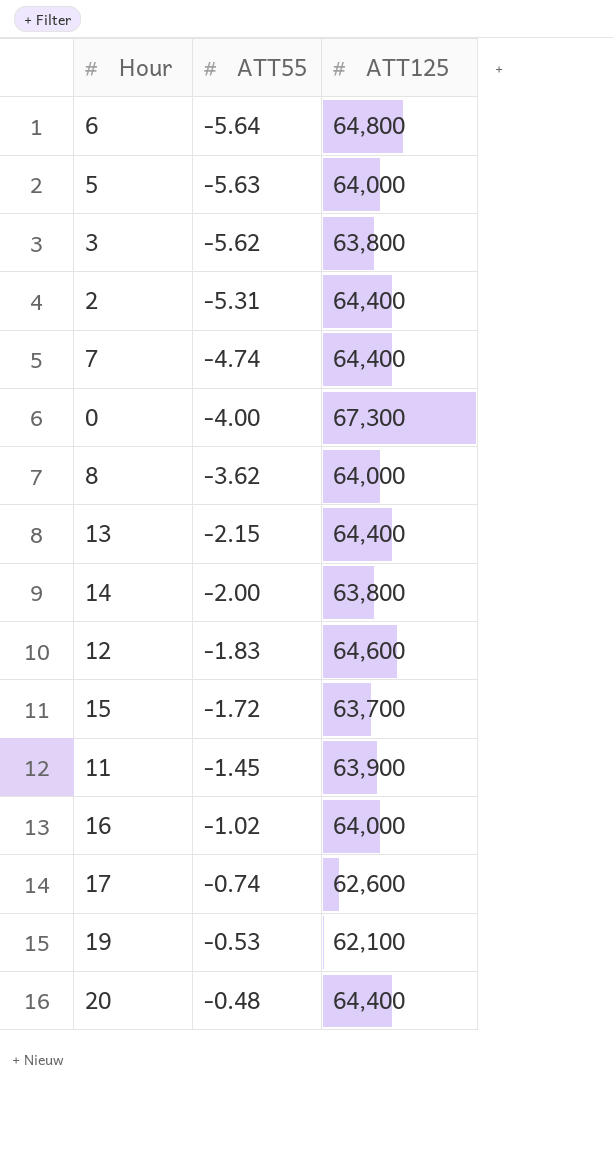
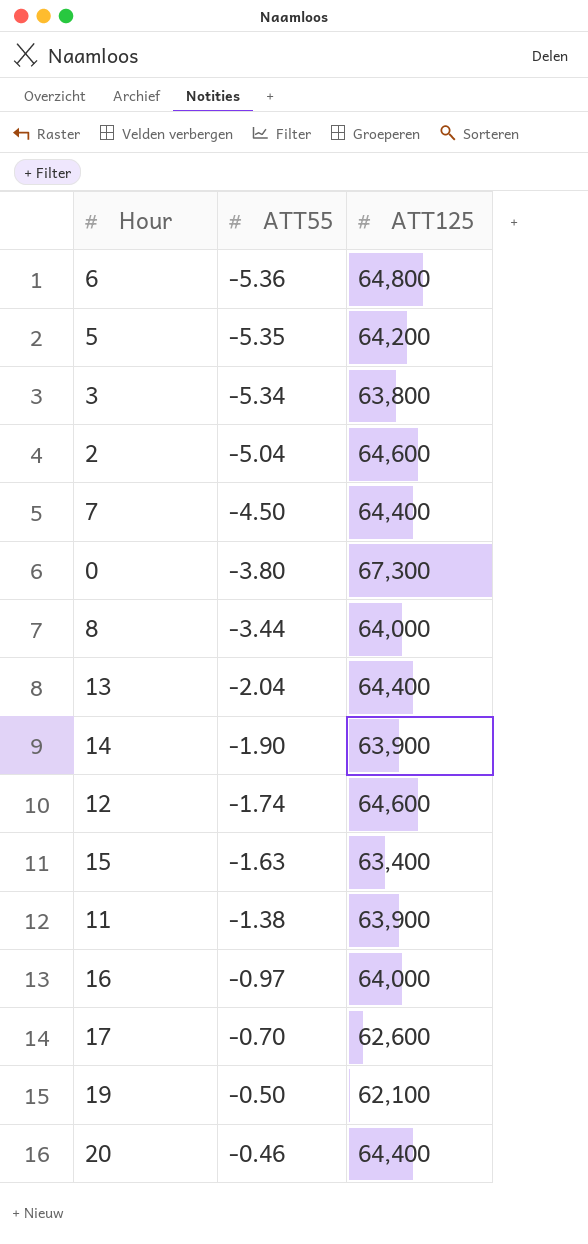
6 | ATT55: -5.64 -> -5.36
5 | ATT55: -5.63 -> -5.35
5 | ATT125: 64,000 -> 64,200
3 | ATT55: -5.62 -> -5.34
2 | ATT55: -5.31 -> -5.04
2 | ATT125: 64,400 -> 64,600
7 | ATT55: -4.74 -> -4.50
0 | ATT55: -4.00 -> -3.80
8 | ATT55: -3.62 -> -3.44
13 | ATT55: -2.15 -> -2.04
14 | ATT55: -2.00 -> -1.90
14 | ATT125: 63,800 -> 63,900
12 | ATT55: -1.83 -> -1.74
15 | ATT55: -1.72 -> -1.63
15 | ATT125: 63,700 -> 63,400
11 | ATT55: -1.45 -> -1.38
16 | ATT55: -1.02 -> -0.97
17 | ATT55: -0.74 -> -0.70
19 | ATT55: -0.53 -> -0.50
20 | ATT55: -0.48 -> -0.46

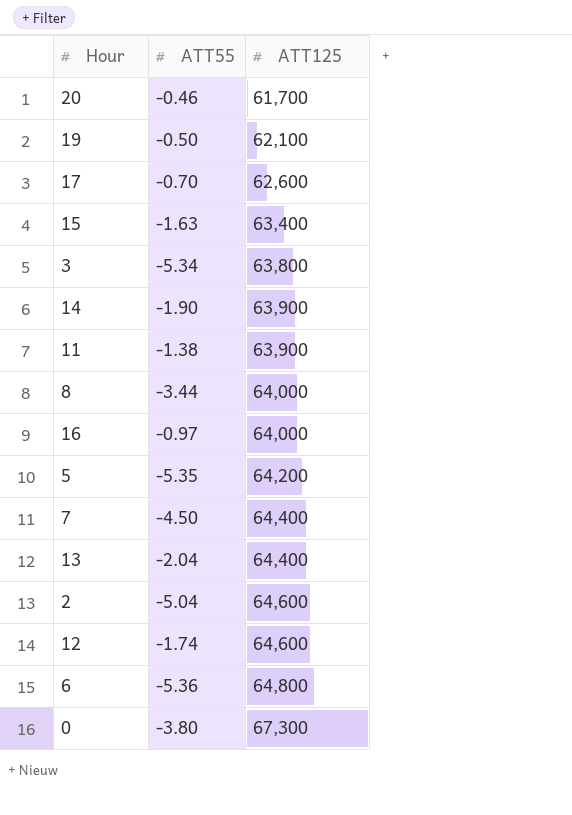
row order: ATT55 ascending -> ATT125 ascending
20 | ATT125: 64,400 -> 61,700

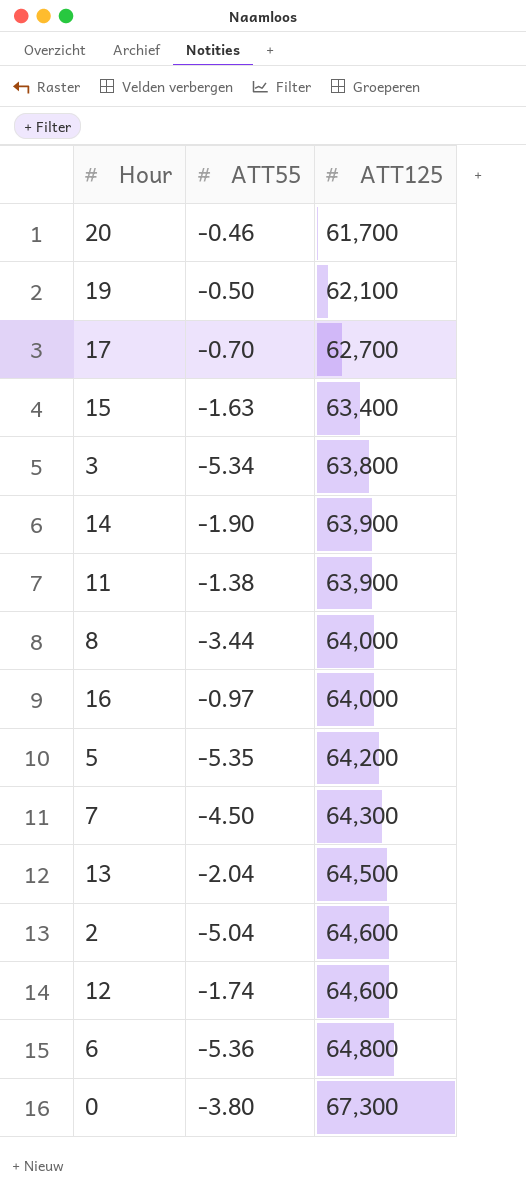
17 | ATT125: 62,600 -> 62,700
7 | ATT125: 64,400 -> 64,300
13 | ATT125: 64,400 -> 64,500

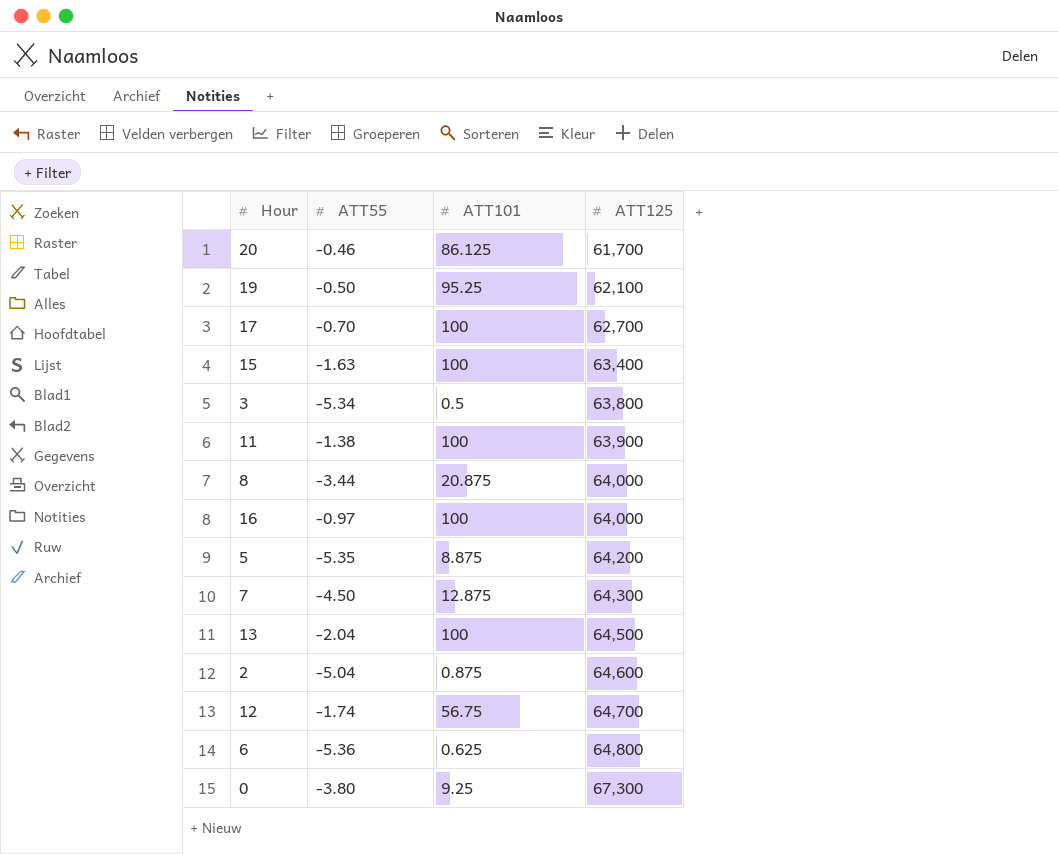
column ATT101 | position: none -> 3
row 14: -1.90 | 63,900 -> none
12 | ATT125: 64,600 -> 64,700

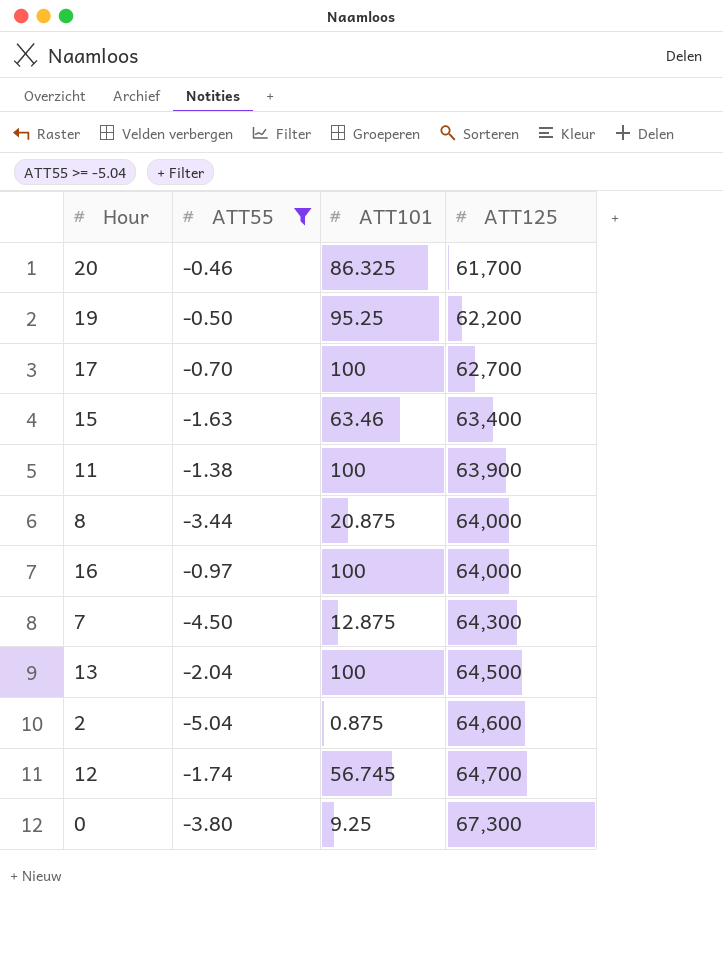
filter: none -> ATT55 >= -5.04
20 | ATT101: 86.125 -> 86.325
19 | ATT125: 62,100 -> 62,200
15 | ATT101: 100 -> 63.46
12 | ATT101: 56.75 -> 56.745

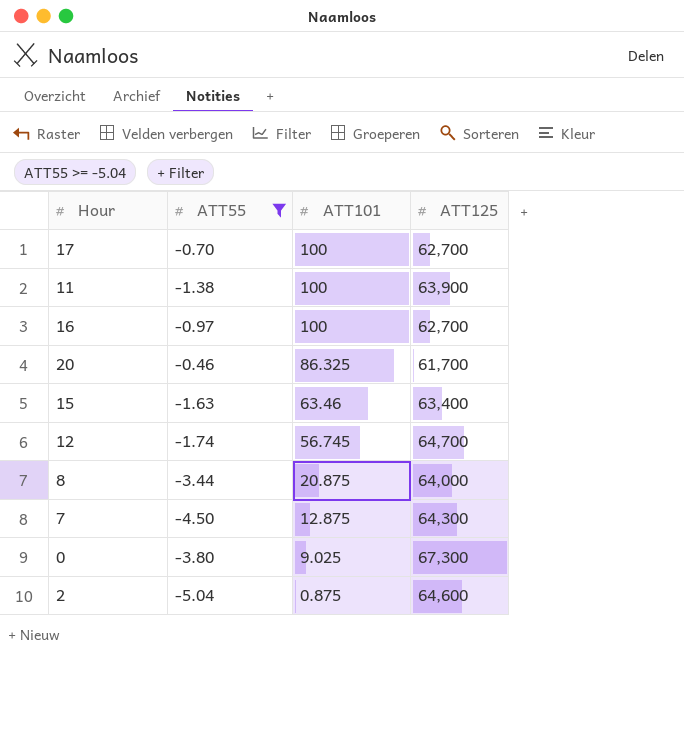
row order: ATT125 ascending -> ATT101 descending
row 19: -0.50 | 95.25 | 62,200 -> none
row 13: -2.04 | 100 | 64,500 -> none
16 | ATT125: 64,000 -> 62,700
0 | ATT101: 9.25 -> 9.025

